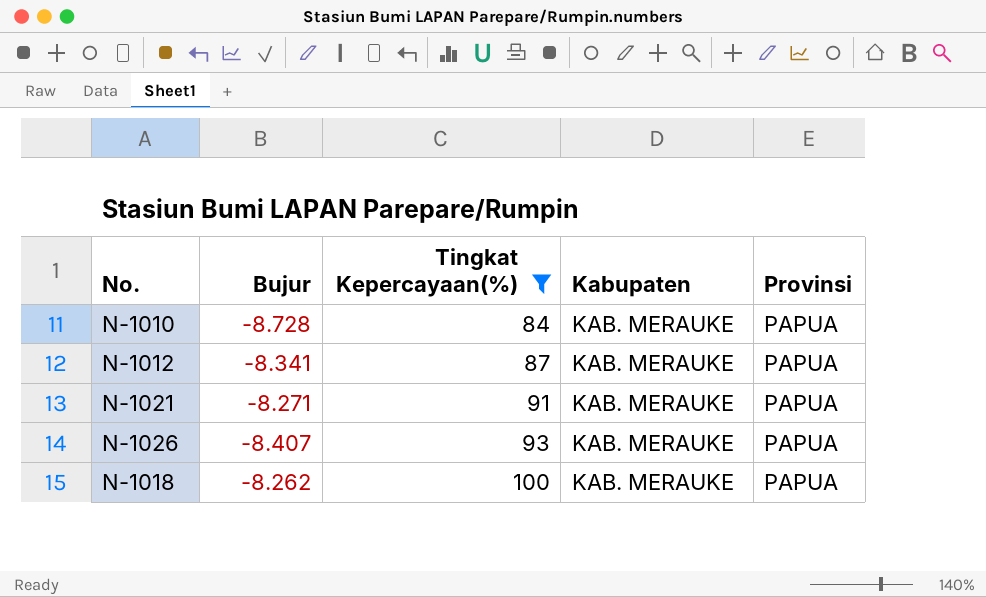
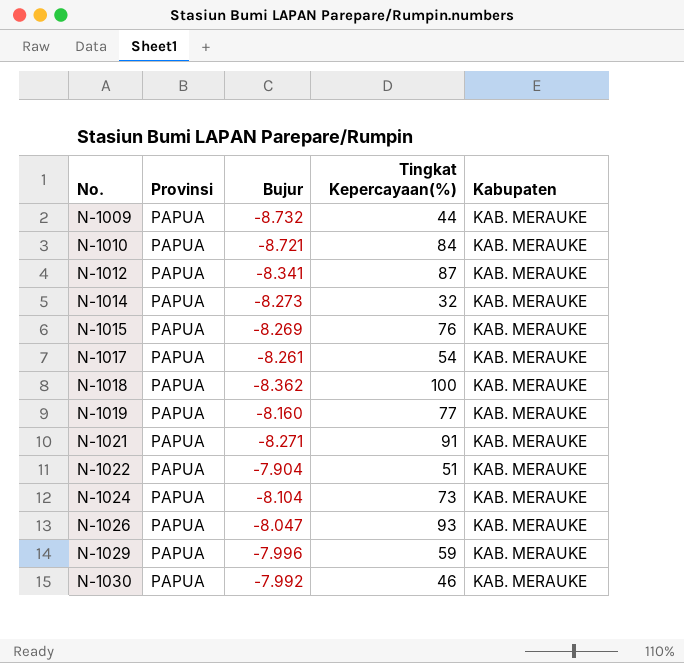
filter: Tingkat Kepercayaan(%) >= 84 -> none
row order: Tingkat Kepercayaan(%) ascending -> No. ascending
column Provinsi | position: 5 -> 2
N-1010 | Bujur: -8.728 -> -8.721
N-1018 | Bujur: -8.262 -> -8.362
N-1026 | Bujur: -8.407 -> -8.047

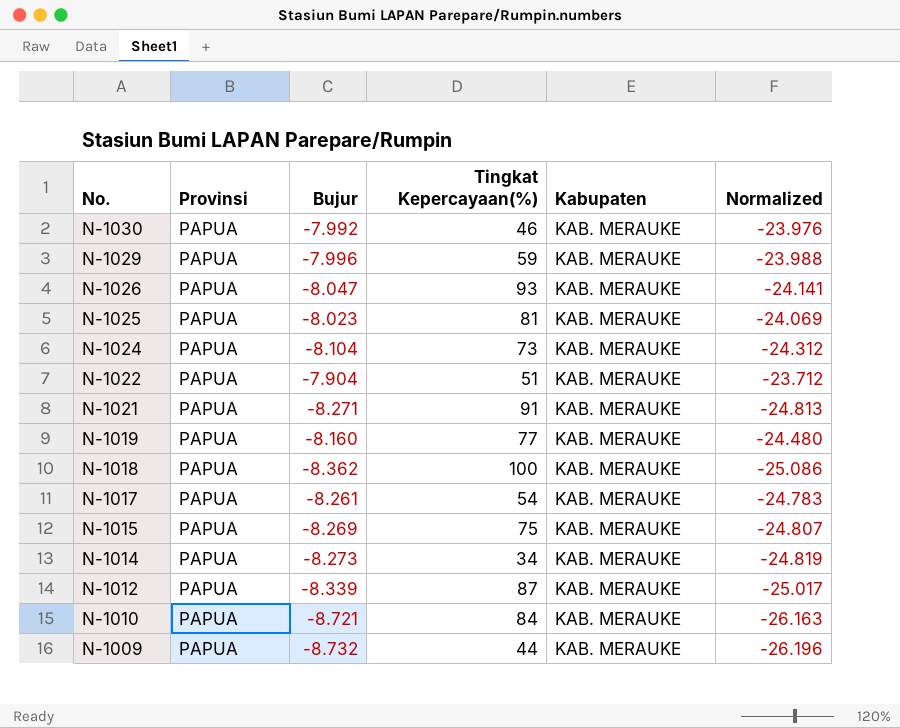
row order: No. ascending -> No. descending
column Normalized | formula: none -> [Bujur] * 3
row N-1025: none -> PAPUA | -8.023 | 81 | KAB. MERAUKE | -24.069
N-1015 | Tingkat Kepercayaan(%): 76 -> 75
N-1014 | Tingkat Kepercayaan(%): 32 -> 34
N-1012 | Bujur: -8.341 -> -8.339

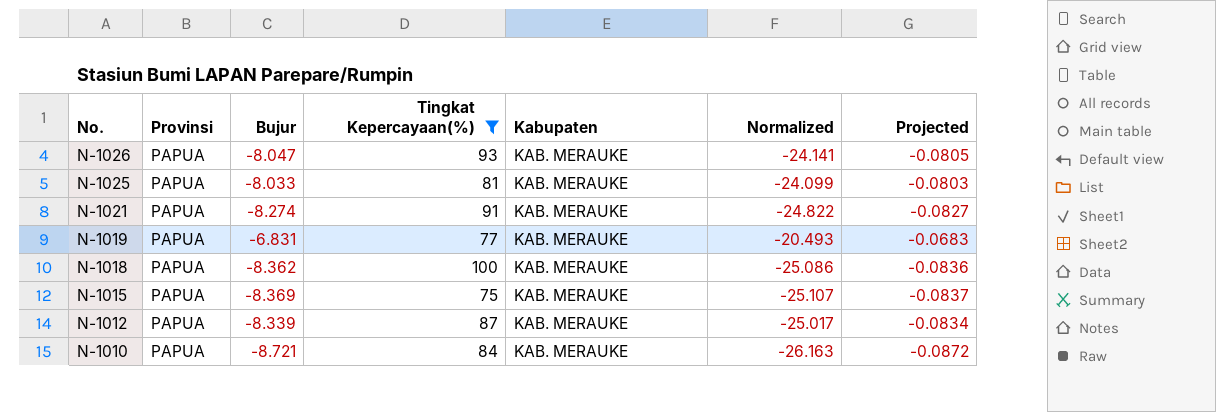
filter: none -> Tingkat Kepercayaan(%) >= 75
column Projected | formula: none -> [Bujur] * 0.01
N-1025 | Bujur: -8.023 -> -8.033
N-1025 | Normalized: -24.069 -> -24.099
N-1021 | Bujur: -8.271 -> -8.274
N-1021 | Normalized: -24.813 -> -24.822
N-1019 | Bujur: -8.160 -> -6.831
N-1019 | Normalized: -24.480 -> -20.493
N-1015 | Bujur: -8.269 -> -8.369
N-1015 | Normalized: -24.807 -> -25.107

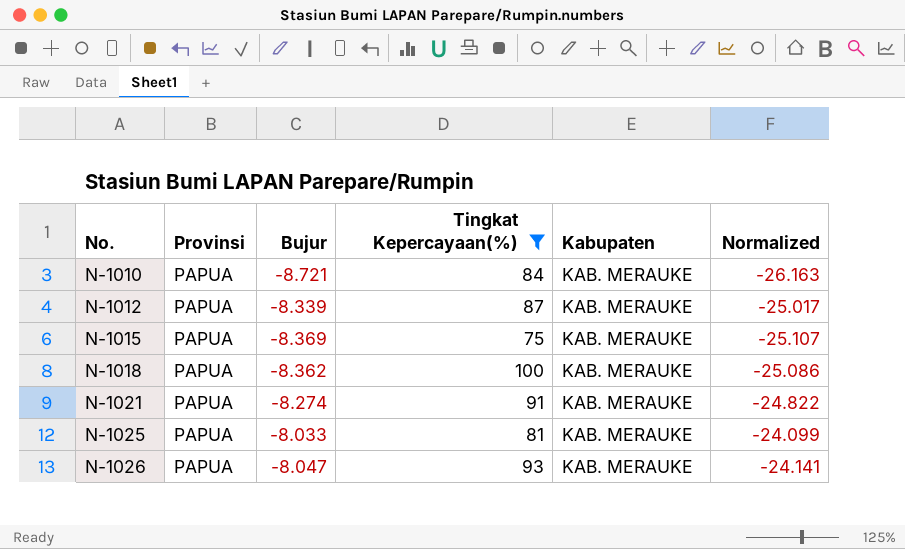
row order: No. descending -> No. ascending
column Projected | formula: [Bujur] * 0.01 -> none
row N-1019: PAPUA | -6.831 | 77 | KAB. MERAUKE | -20.493 | -0.0683 -> none

